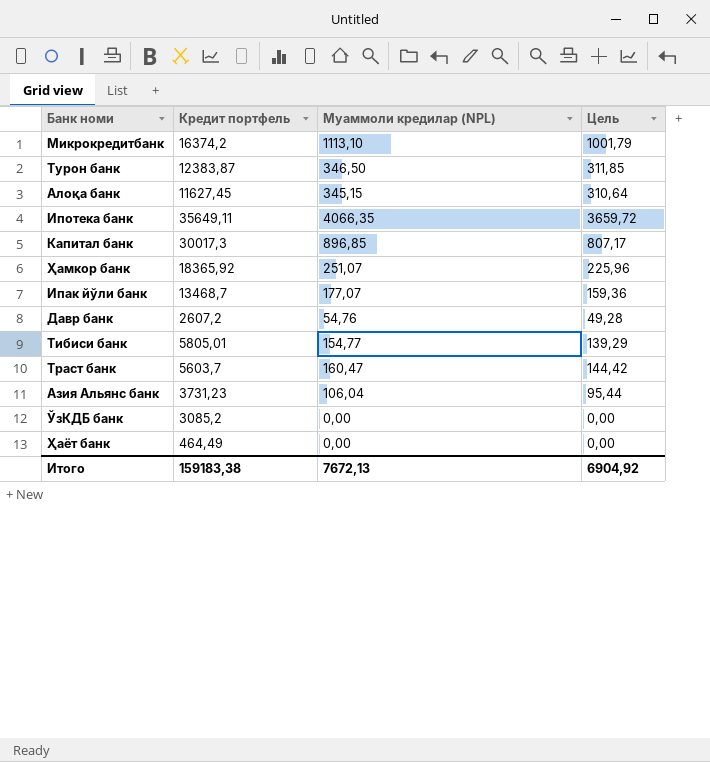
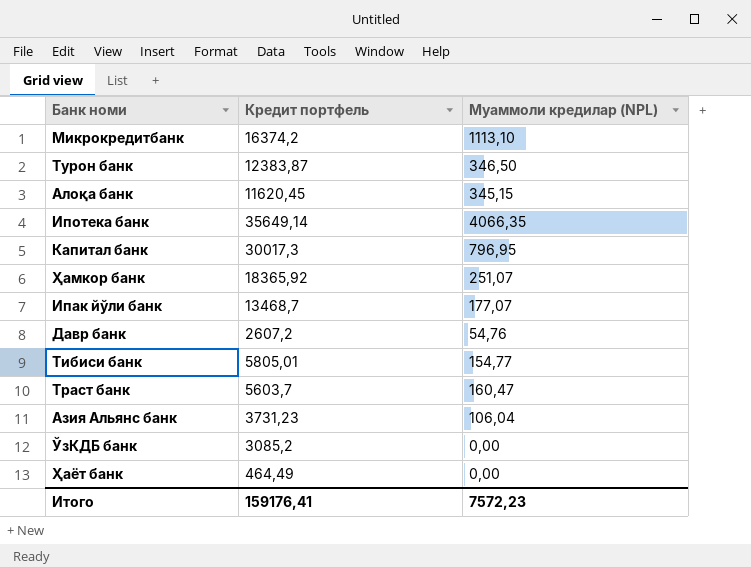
column Цель | formula: [Муаммоли кредилар (NPL)] * 0,9 -> none
Алоқа банк | Кредит портфель: 11627,45 -> 11620,45
Ипотека банк | Кредит портфель: 35649,11 -> 35649,14
Капитал банк | Муаммоли кредилар (NPL): 896,85 -> 796,95
Итого | Кредит портфель: 159183,38 -> 159176,41
Итого | Муаммоли кредилар (NPL): 7672,13 -> 7572,23

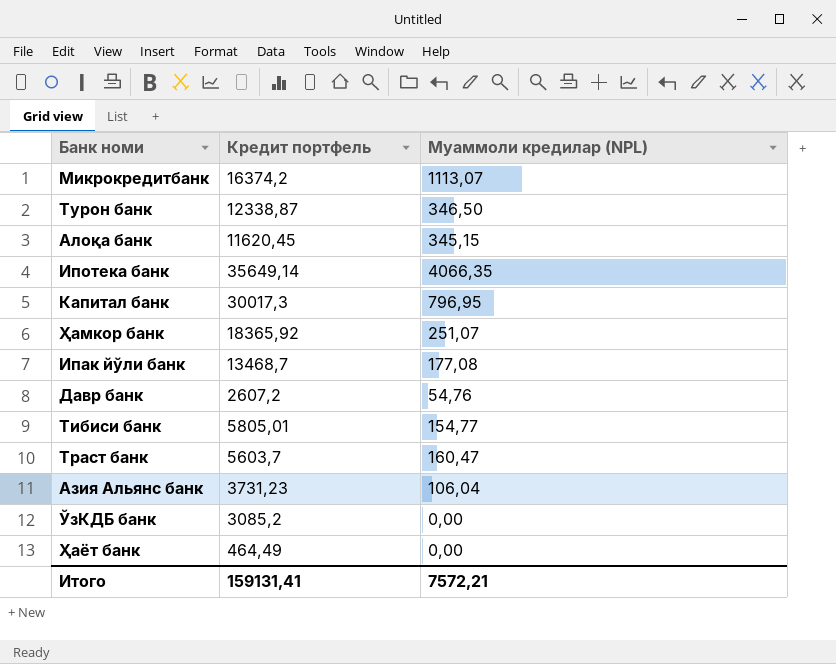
Микрокредитбанк | Муаммоли кредилар (NPL): 1113,10 -> 1113,07
Турон банк | Кредит портфель: 12383,87 -> 12338,87
Ипак йўли банк | Муаммоли кредилар (NPL): 177,07 -> 177,08
Итого | Кредит портфель: 159176,41 -> 159131,41
Итого | Муаммоли кредилар (NPL): 7572,23 -> 7572,21

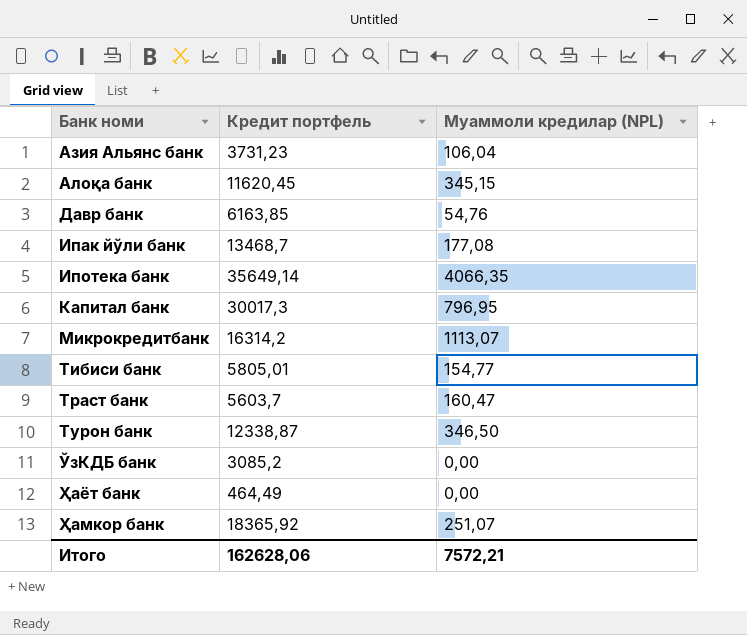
row order: none -> Банк номи ascending
Давр банк | Кредит портфель: 2607,2 -> 6163,85
Микрокредитбанк | Кредит портфель: 16374,2 -> 16314,2
Итого | Кредит портфель: 159131,41 -> 162628,06

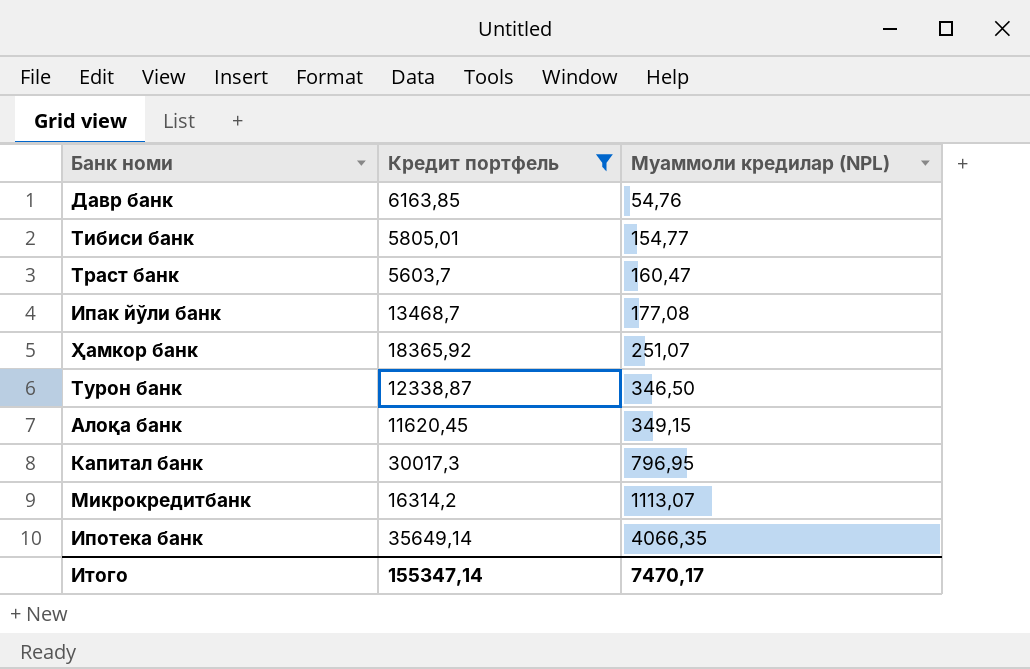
filter: none -> Кредит портфель >= 5603,7
row order: Банк номи ascending -> Муаммоли кредилар (NPL) ascending
Алоқа банк | Муаммоли кредилар (NPL): 345,15 -> 349,15
Итого | Кредит портфель: 162628,06 -> 155347,14
Итого | Муаммоли кредилар (NPL): 7572,21 -> 7470,17

